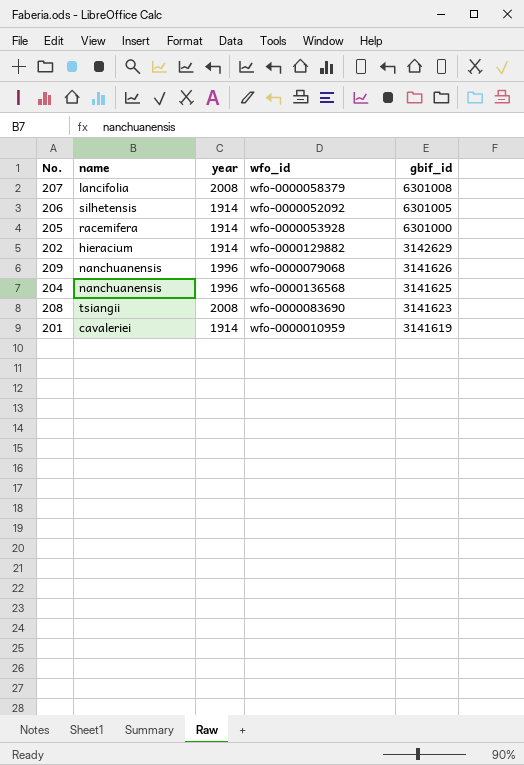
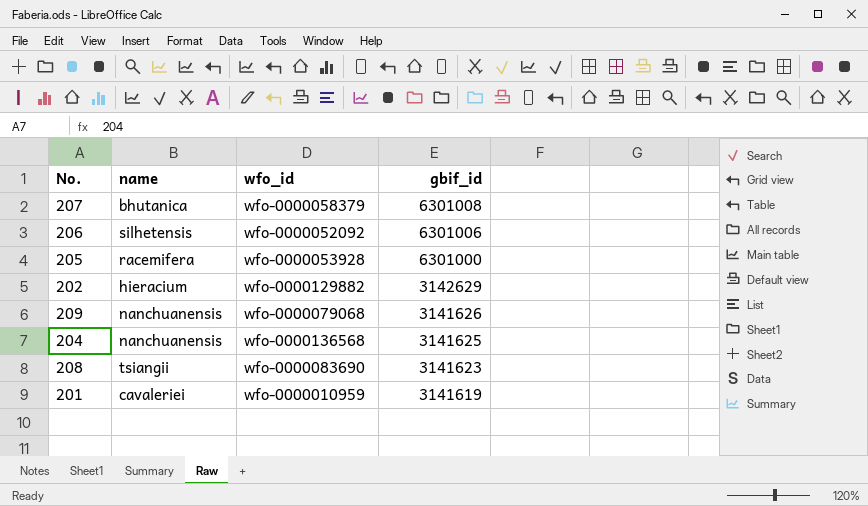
column year | position: 3 -> none
207 | name: lancifolia -> bhutanica
206 | gbif_id: 6301005 -> 6301006

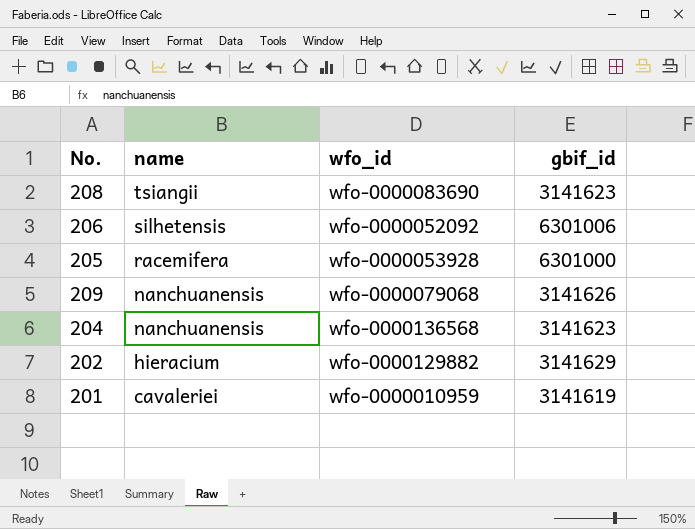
row order: gbif_id descending -> name descending
row 207: bhutanica | wfo-0000058379 | 6301008 -> none
204 | gbif_id: 3141625 -> 3141623
202 | gbif_id: 3142629 -> 3141629

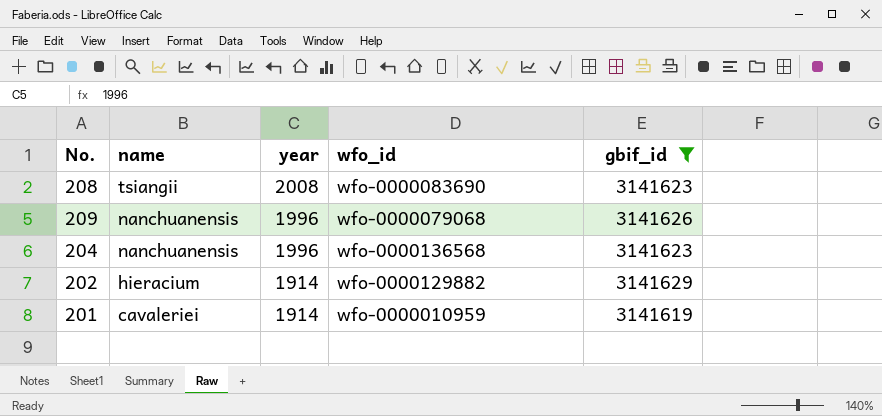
filter: none -> gbif_id <= 3141629
column year | position: none -> 3

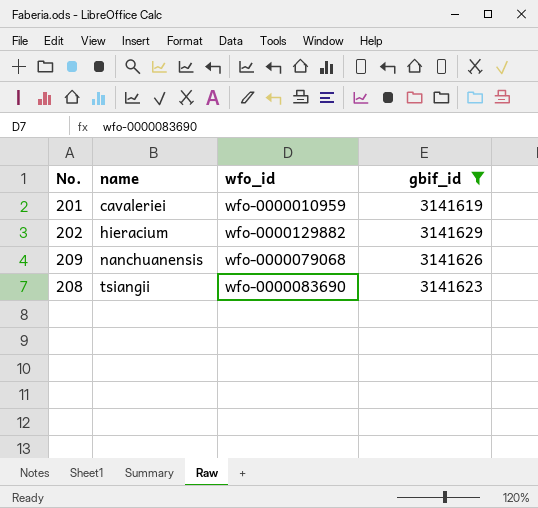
row order: name descending -> name ascending
column year | position: 3 -> none
row 204: nanchuanensis | 1996 | wfo-0000136568 | 3141623 -> none

